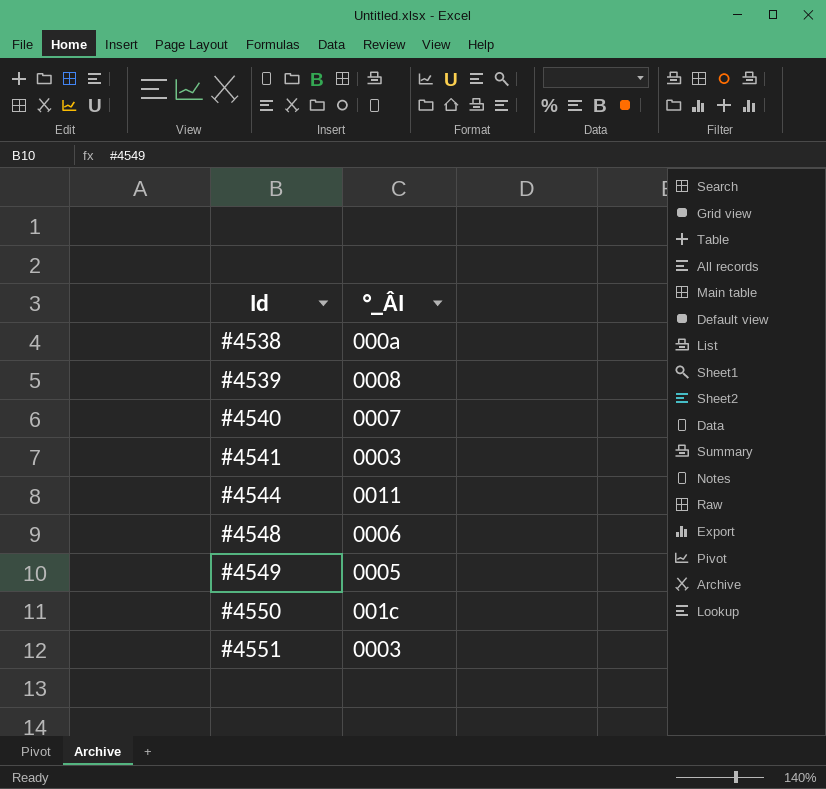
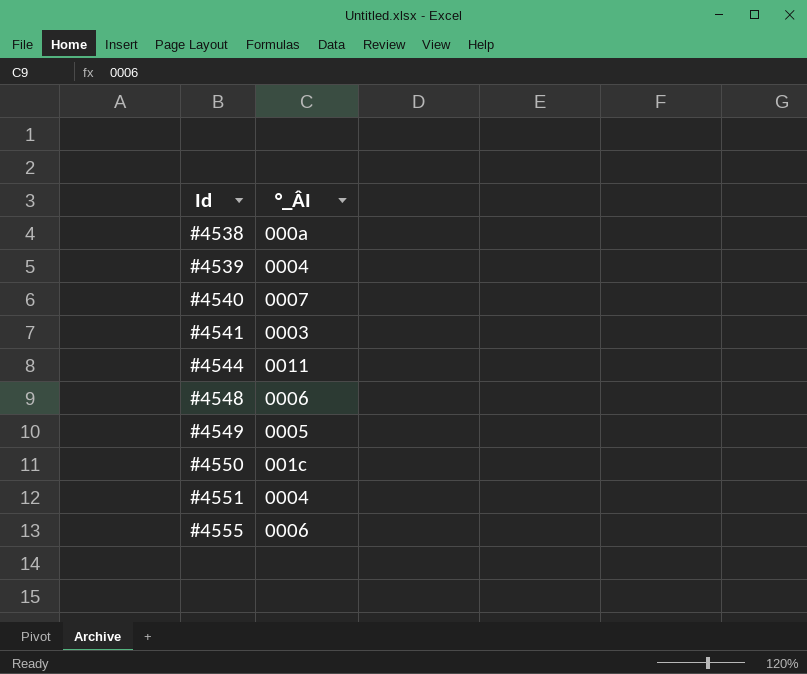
#4539 | °_ÂI: 0008 -> 0004
#4551 | °_ÂI: 0003 -> 0004
row #4555: none -> 0006

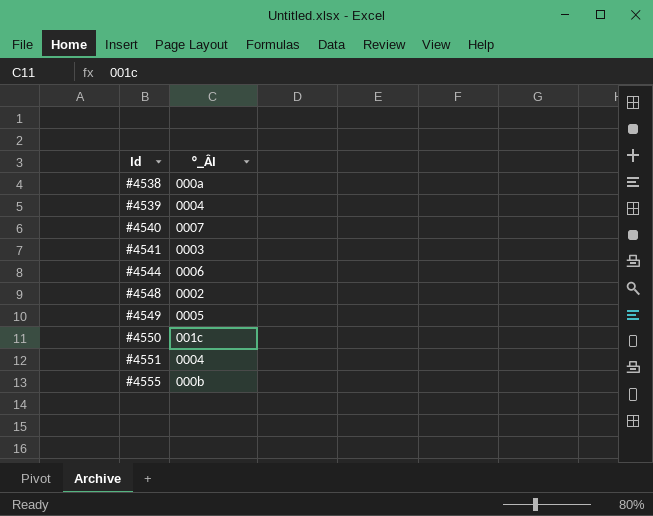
#4544 | °_ÂI: 0011 -> 0006
#4548 | °_ÂI: 0006 -> 0002
#4555 | °_ÂI: 0006 -> 000b

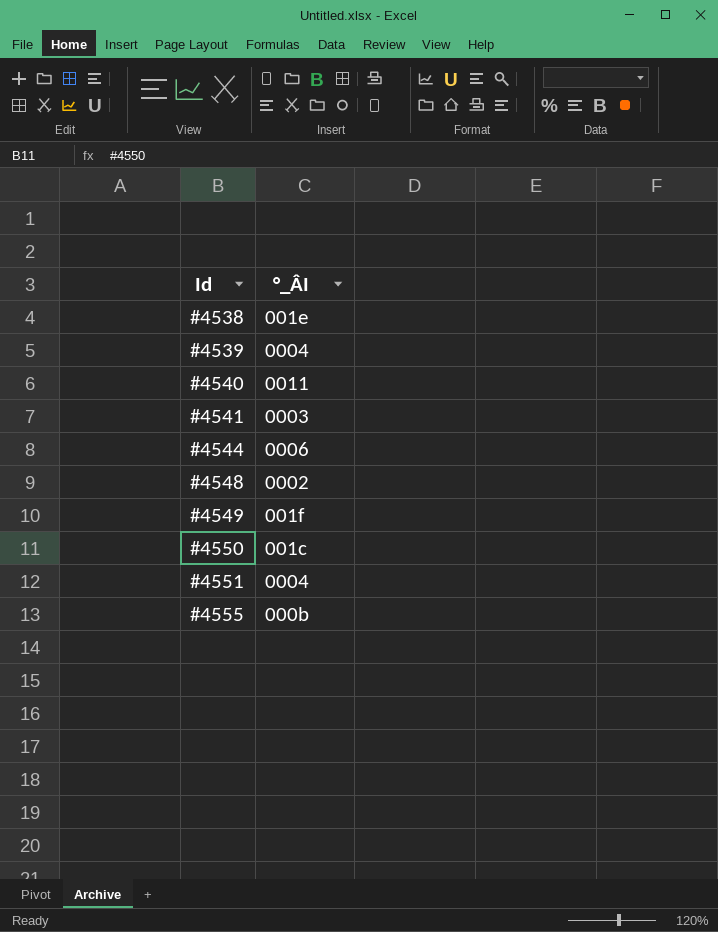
#4538 | °_ÂI: 000a -> 001e
#4540 | °_ÂI: 0007 -> 0011
#4549 | °_ÂI: 0005 -> 001f

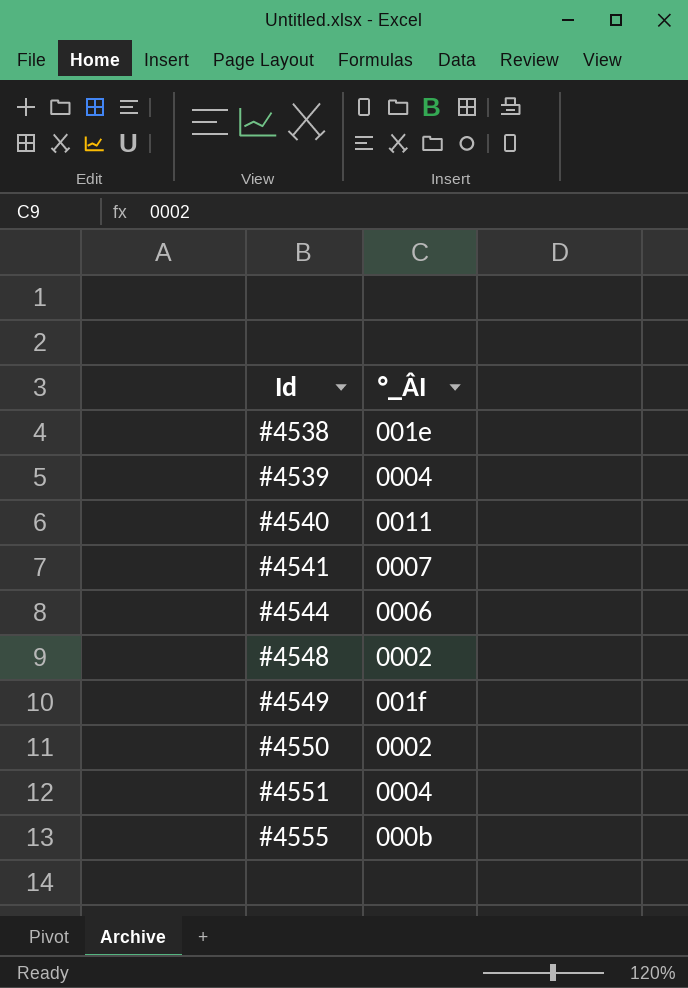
#4541 | °_ÂI: 0003 -> 0007
#4550 | °_ÂI: 001c -> 0002

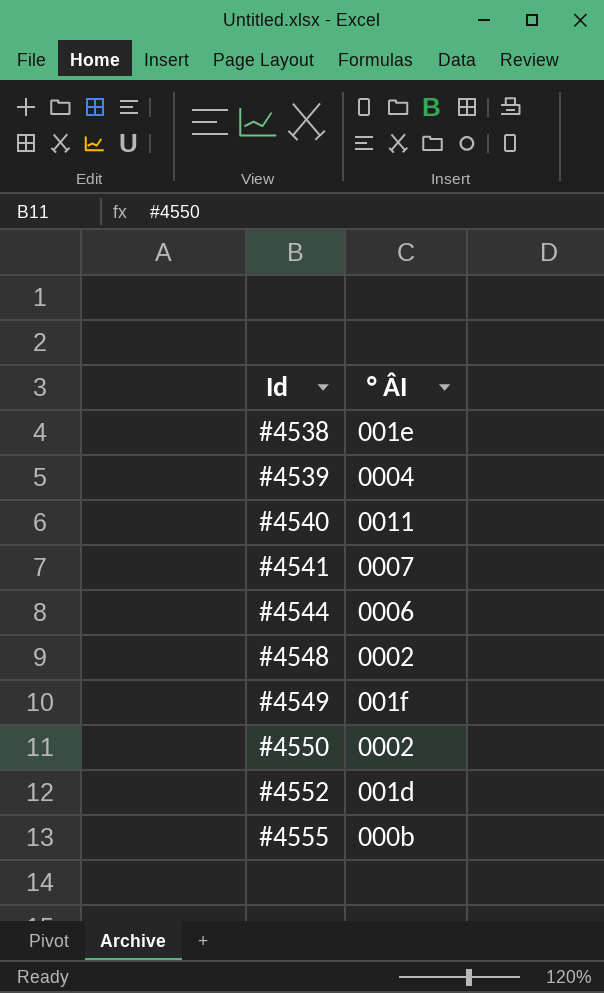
column name: °_ÂI -> ° ÂI
row #4551: 0004 -> none
row #4552: none -> 001d

